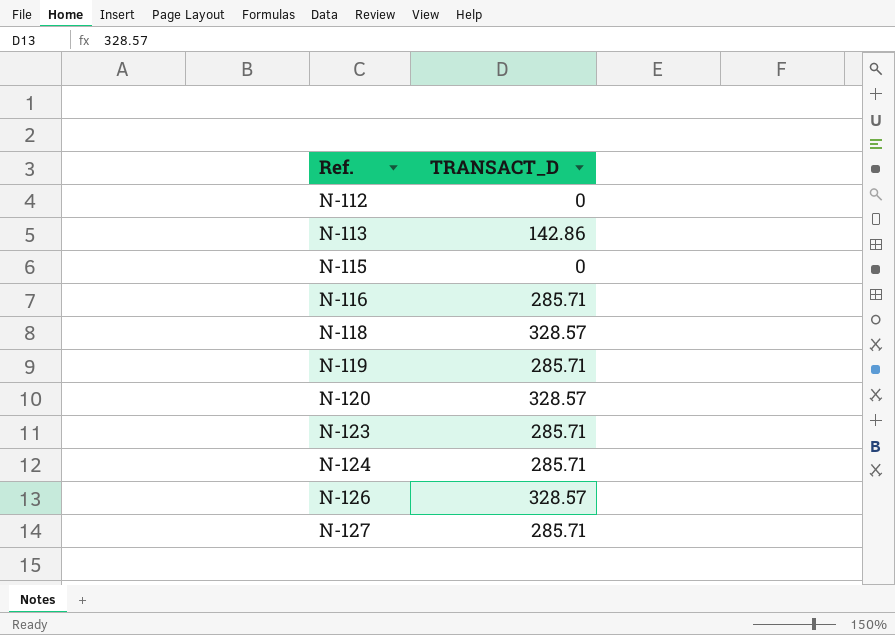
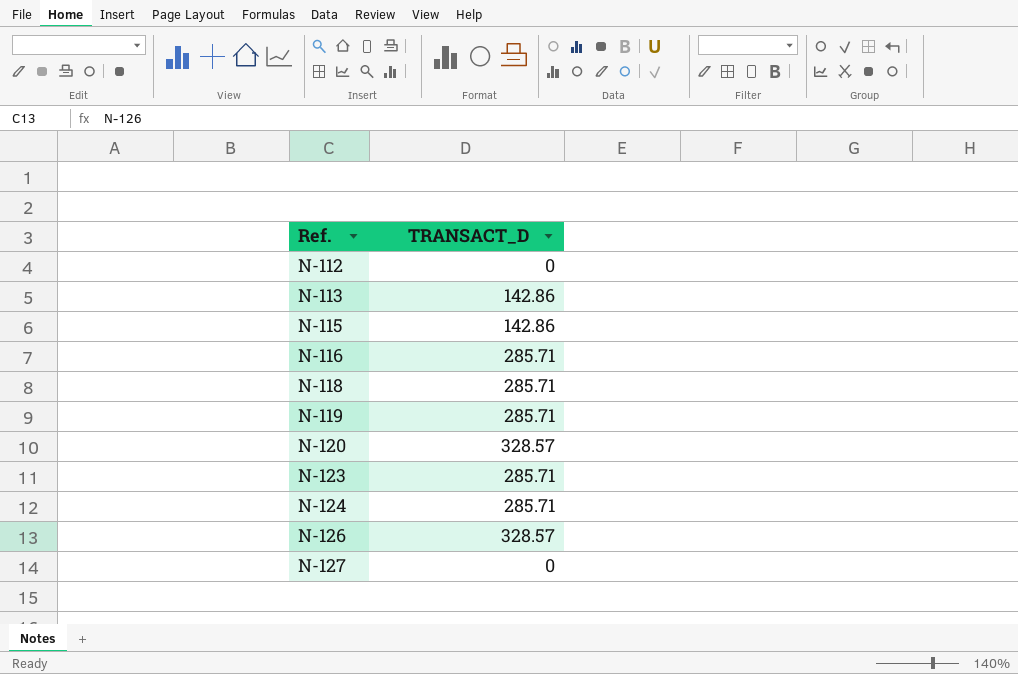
N-115 | TRANSACT_D: 0 -> 142.86
N-118 | TRANSACT_D: 328.57 -> 285.71
N-127 | TRANSACT_D: 285.71 -> 0

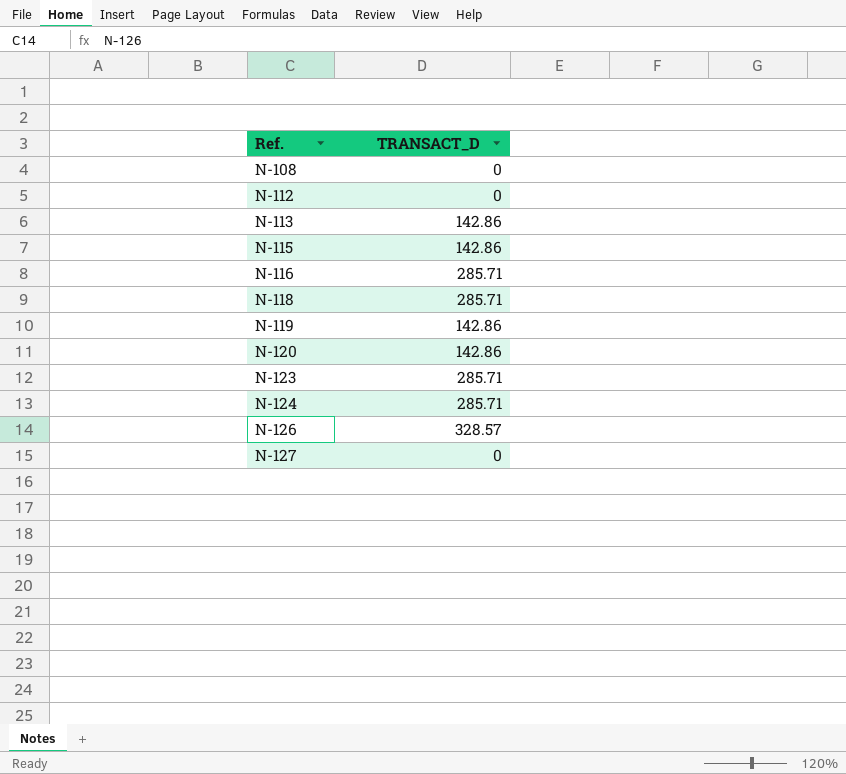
row N-108: none -> 0
N-119 | TRANSACT_D: 285.71 -> 142.86
N-120 | TRANSACT_D: 328.57 -> 142.86

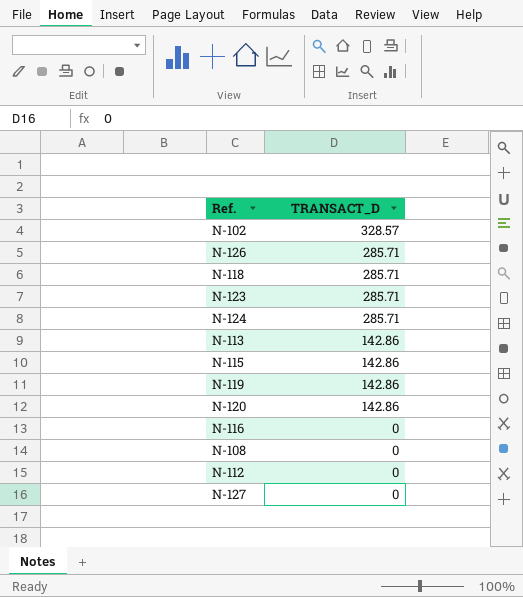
row order: Ref. ascending -> TRANSACT_D descending
row N-102: none -> 328.57
N-126 | TRANSACT_D: 328.57 -> 285.71
N-116 | TRANSACT_D: 285.71 -> 0

